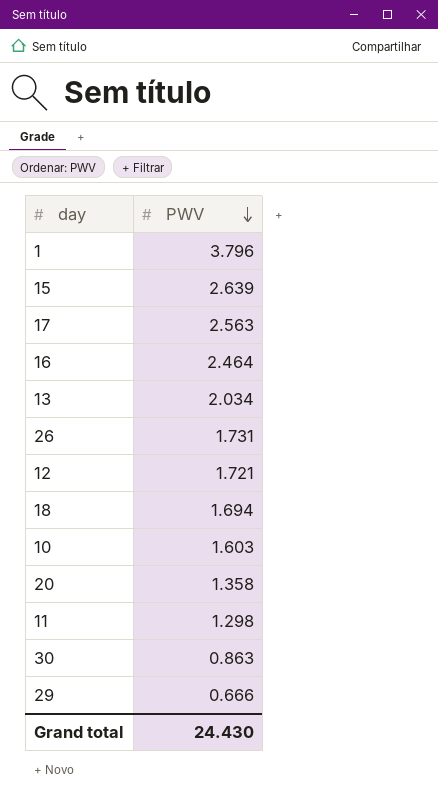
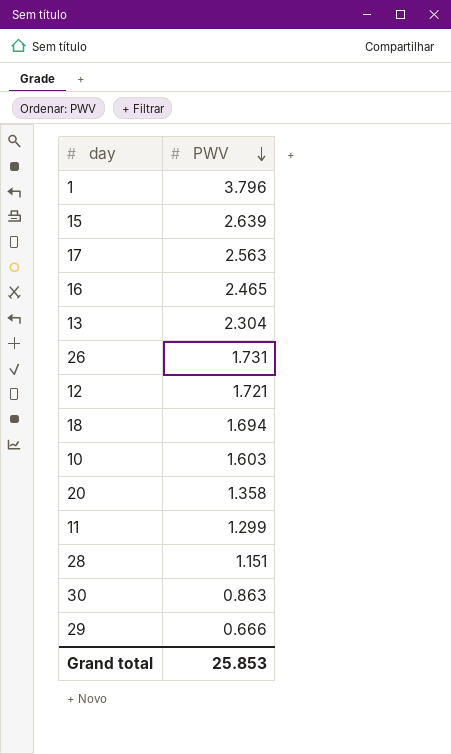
16 | PWV: 2.464 -> 2.465
13 | PWV: 2.034 -> 2.304
11 | PWV: 1.298 -> 1.299
row 28: none -> 1.151
Grand total | PWV: 24.430 -> 25.853

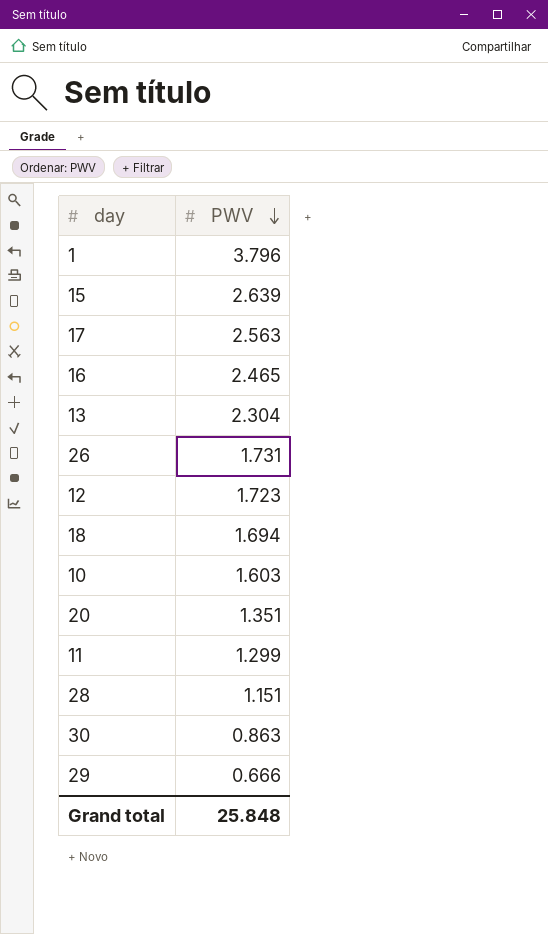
12 | PWV: 1.721 -> 1.723
20 | PWV: 1.358 -> 1.351
Grand total | PWV: 25.853 -> 25.848

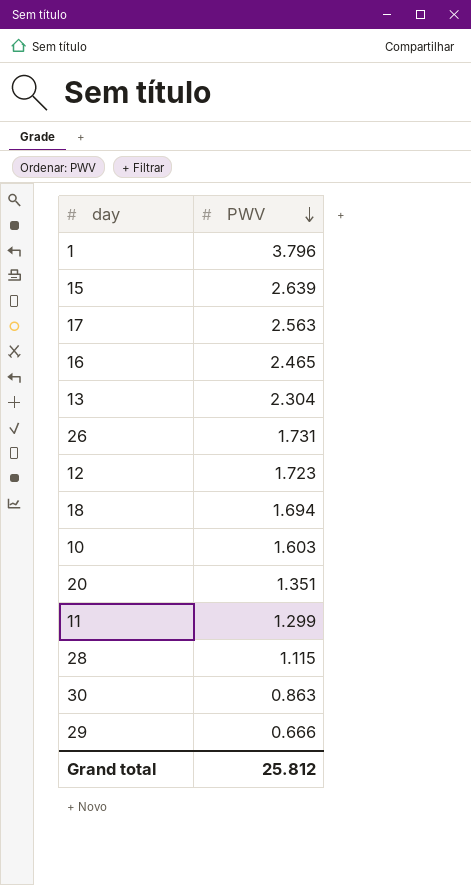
28 | PWV: 1.151 -> 1.115
Grand total | PWV: 25.848 -> 25.812

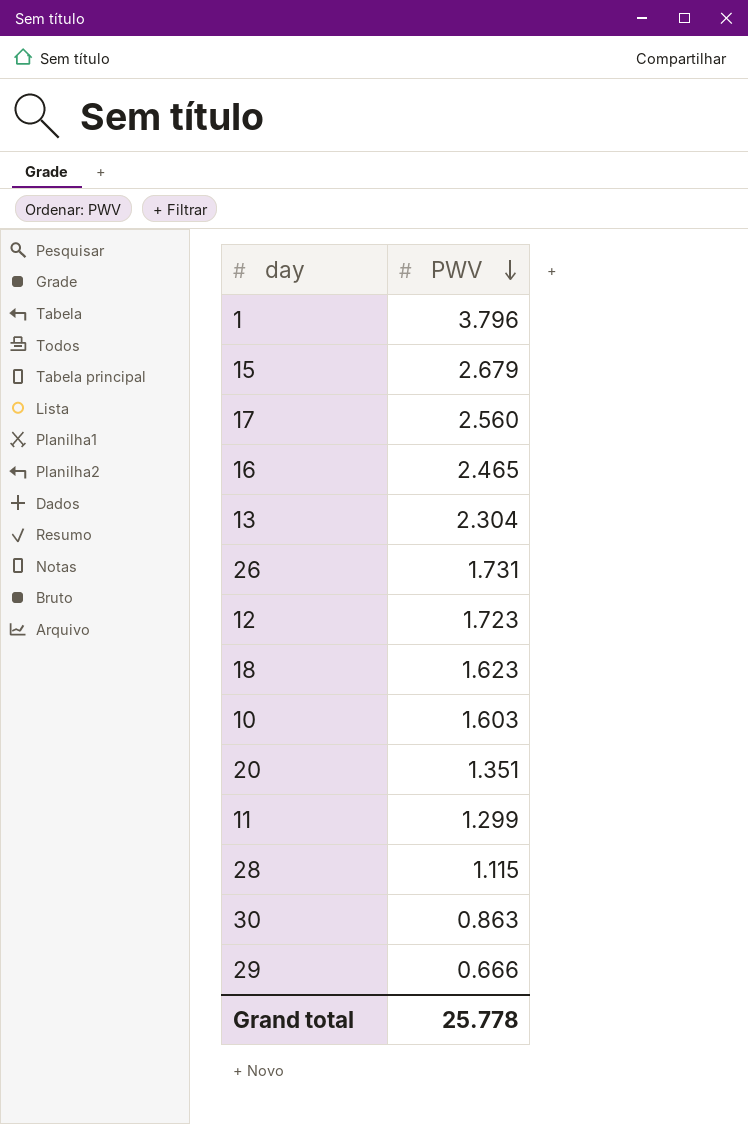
15 | PWV: 2.639 -> 2.679
17 | PWV: 2.563 -> 2.560
18 | PWV: 1.694 -> 1.623
Grand total | PWV: 25.812 -> 25.778

